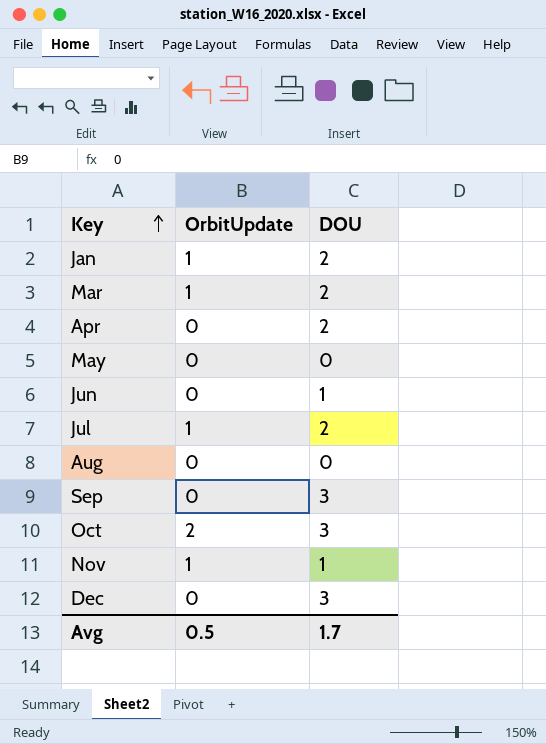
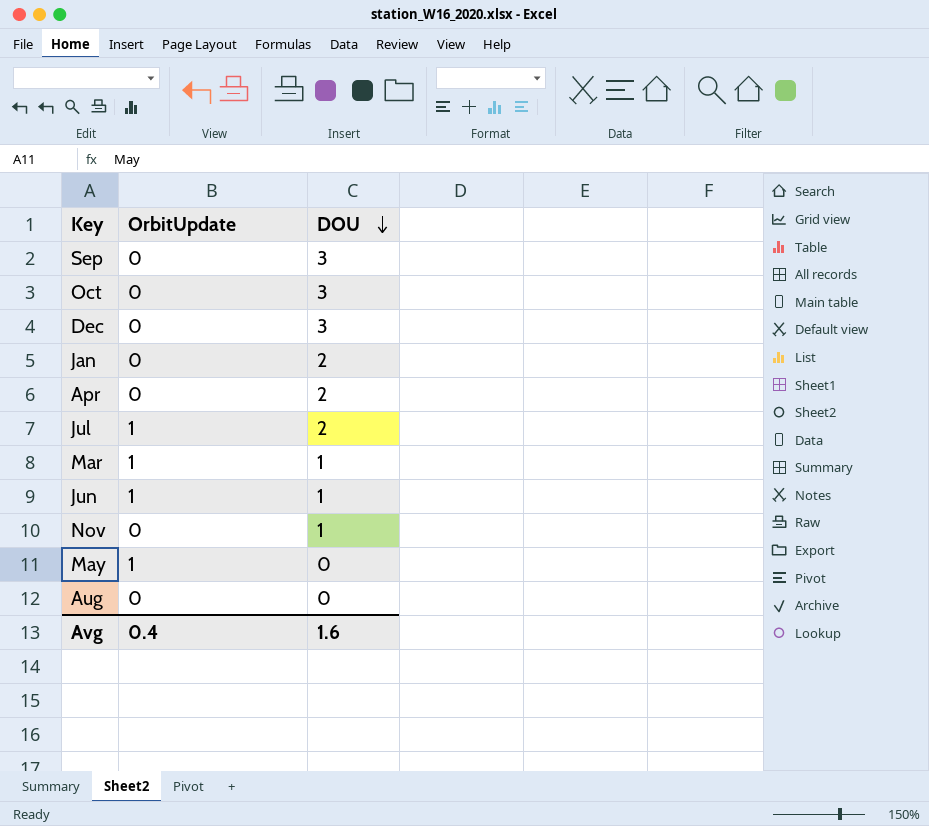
row order: Key ascending -> DOU descending
Oct | OrbitUpdate: 2 -> 0
Jan | OrbitUpdate: 1 -> 0
Mar | DOU: 2 -> 1
Jun | OrbitUpdate: 0 -> 1
Nov | OrbitUpdate: 1 -> 0
May | OrbitUpdate: 0 -> 1
Avg | OrbitUpdate: 0.5 -> 0.4
Avg | DOU: 1.7 -> 1.6

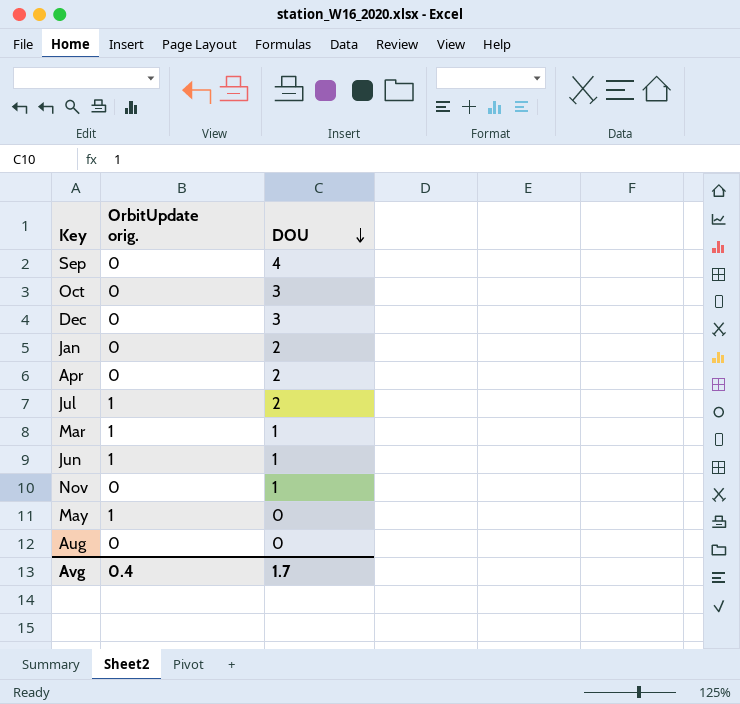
column name: OrbitUpdate -> OrbitUpdate orig.
Sep | DOU: 3 -> 4
Avg | DOU: 1.6 -> 1.7

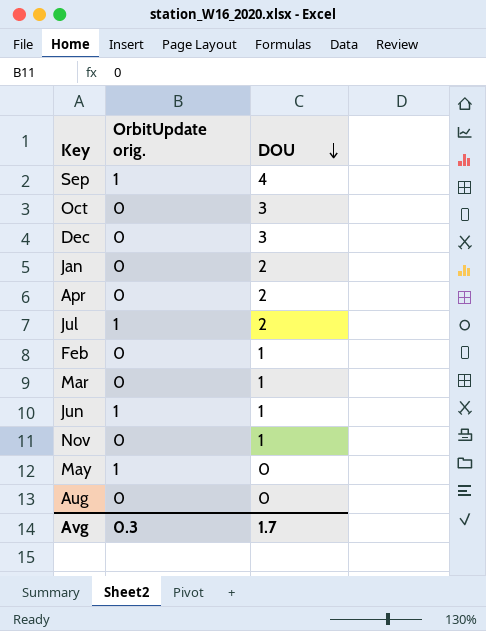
Sep | OrbitUpdate orig.: 0 -> 1
row Feb: none -> 0 | 1
Mar | OrbitUpdate orig.: 1 -> 0
Avg | OrbitUpdate orig.: 0.4 -> 0.3

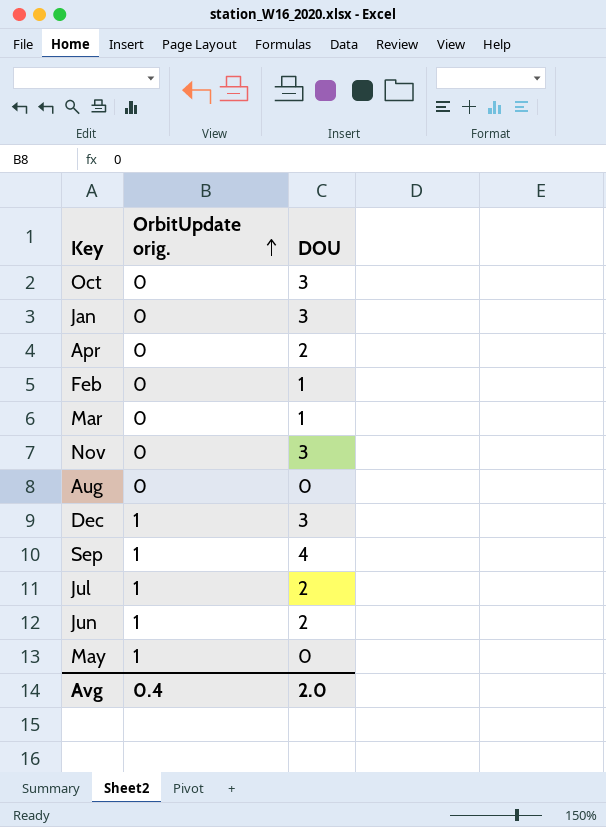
row order: DOU descending -> OrbitUpdate orig. ascending
Jan | DOU: 2 -> 3
Nov | DOU: 1 -> 3
Dec | OrbitUpdate orig.: 0 -> 1
Jun | DOU: 1 -> 2
Avg | OrbitUpdate orig.: 0.3 -> 0.4
Avg | DOU: 1.7 -> 2.0

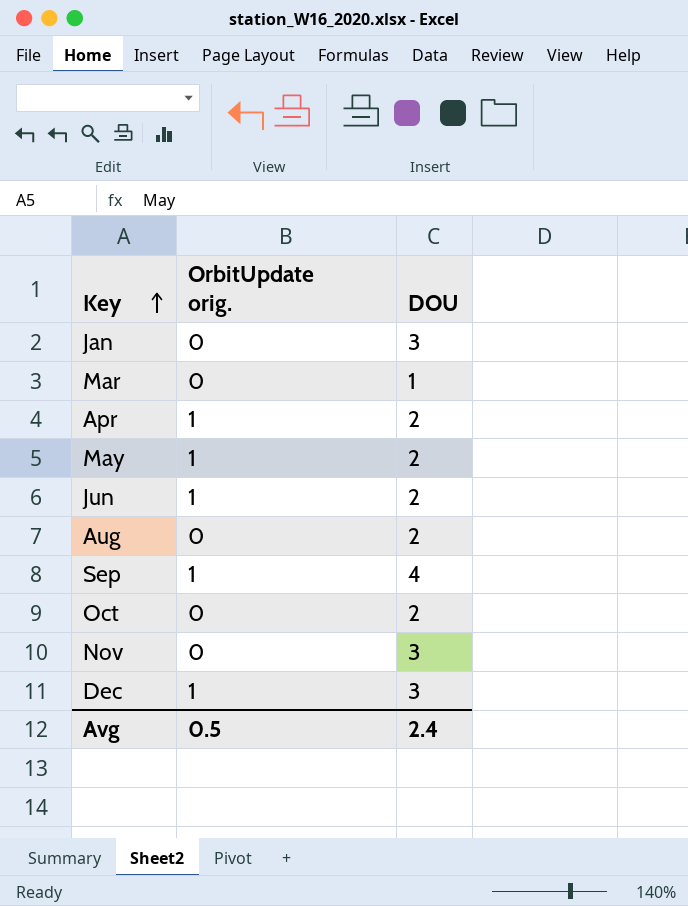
row order: OrbitUpdate orig. ascending -> Key ascending
row Feb: 0 | 1 -> none
row Jul: 1 | 2 -> none
Apr | OrbitUpdate orig.: 0 -> 1
May | DOU: 0 -> 2
Aug | DOU: 0 -> 2
Oct | DOU: 3 -> 2
Avg | OrbitUpdate orig.: 0.4 -> 0.5
Avg | DOU: 2.0 -> 2.4

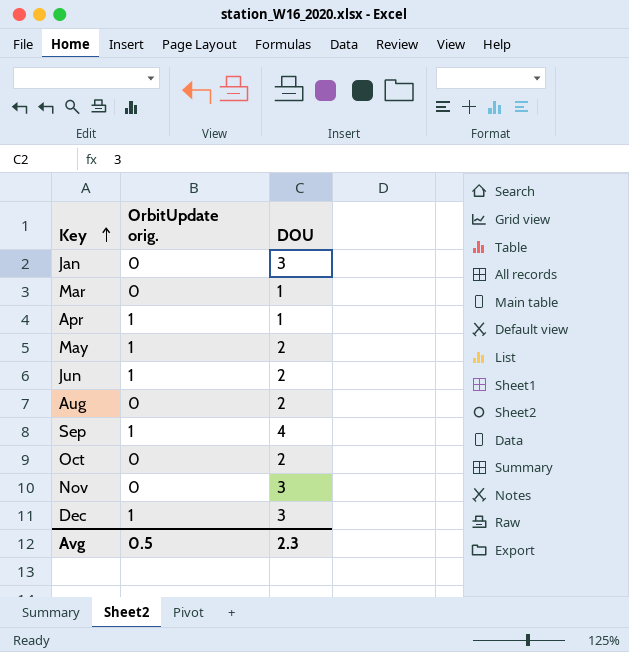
Apr | DOU: 2 -> 1
Avg | DOU: 2.4 -> 2.3

